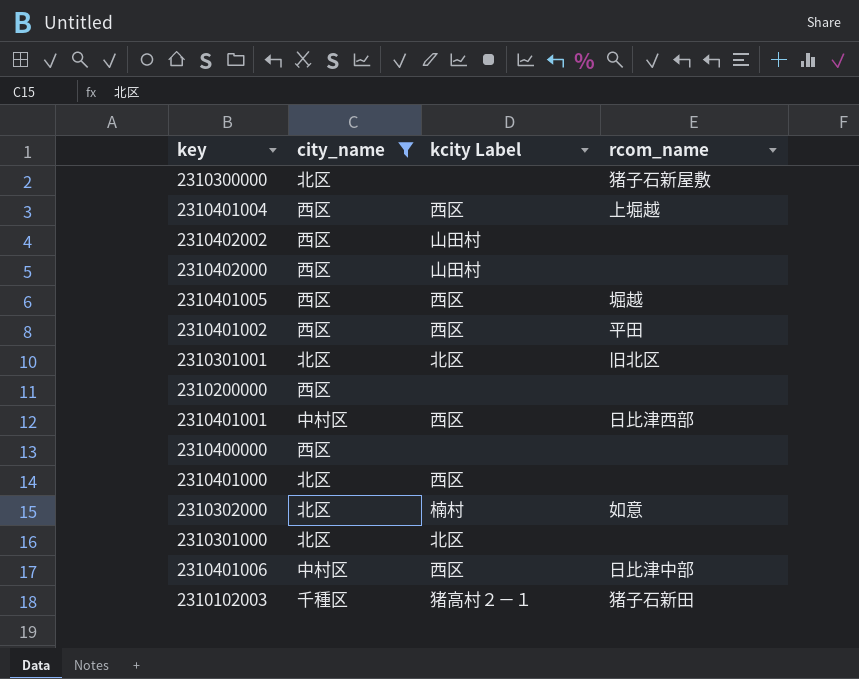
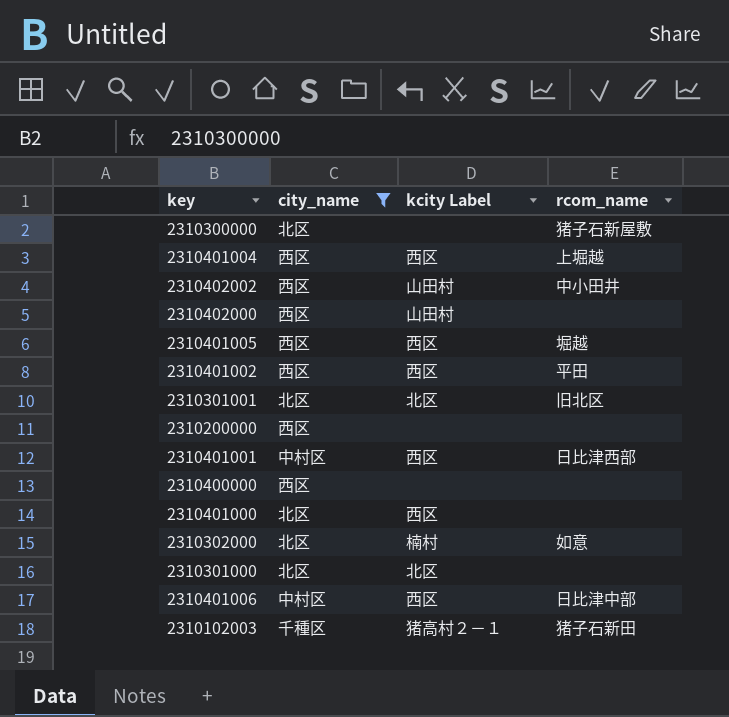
2310402002 | rcom_name: none -> 中小田井

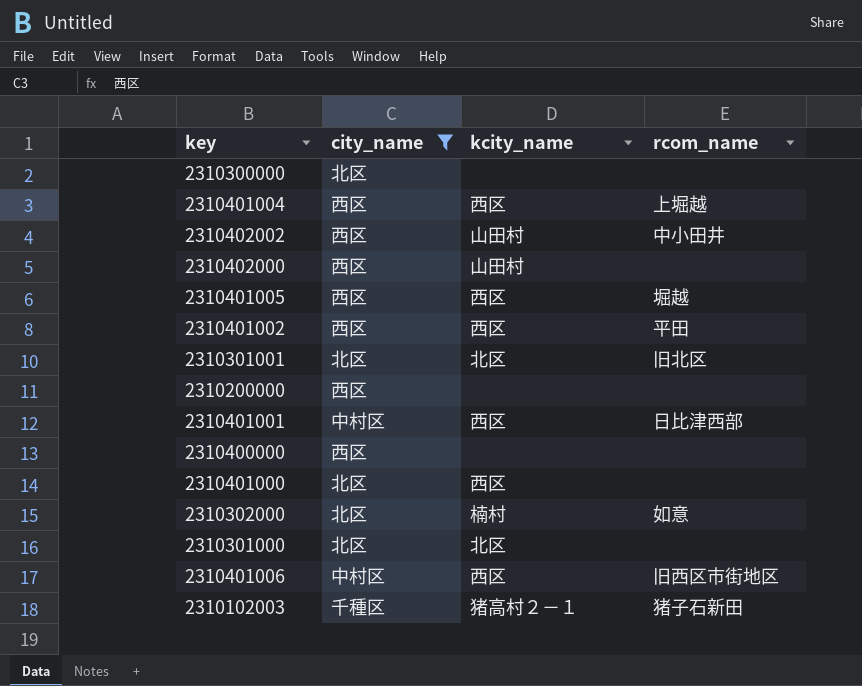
column name: kcity Label -> kcity_name
2310300000 | rcom_name: 猪子石新屋敷 -> none
2310401006 | rcom_name: 日比津中部 -> 旧西区市街地区

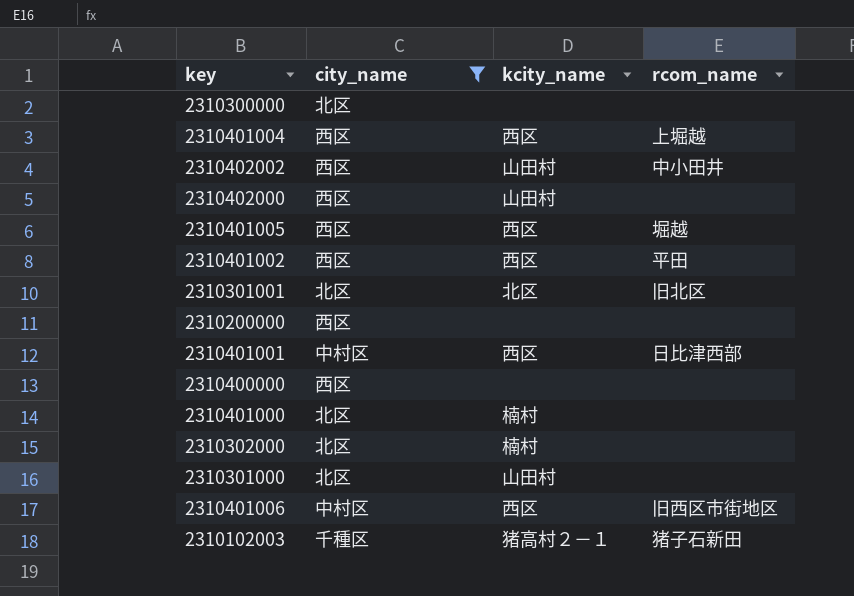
2310401000 | kcity_name: 西区 -> 楠村
2310302000 | rcom_name: 如意 -> none
2310301000 | kcity_name: 北区 -> 山田村

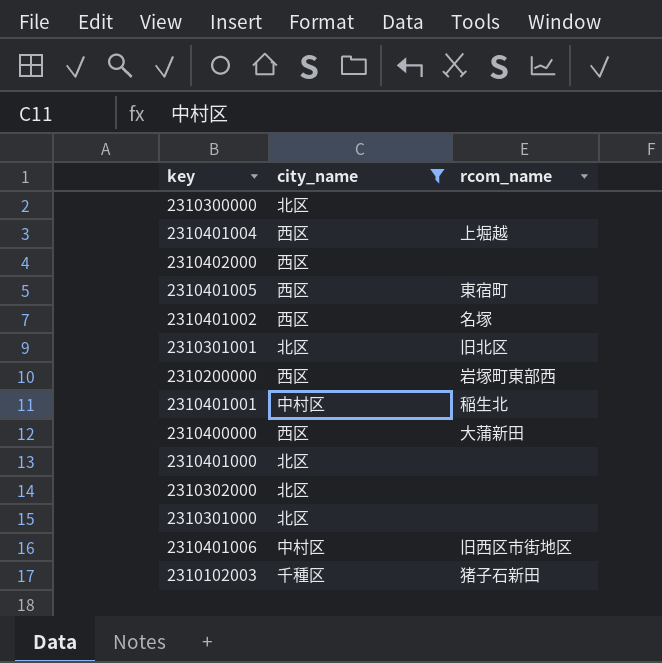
column kcity_name | position: 3 -> none
row 2310402002: 西区 | 山田村 | 中小田井 -> none
2310401005 | rcom_name: 堀越 -> 東宿町
2310401002 | rcom_name: 平田 -> 名塚
2310200000 | rcom_name: none -> 岩塚町東部西
2310401001 | rcom_name: 日比津西部 -> 稲生北
2310400000 | rcom_name: none -> 大蒲新田

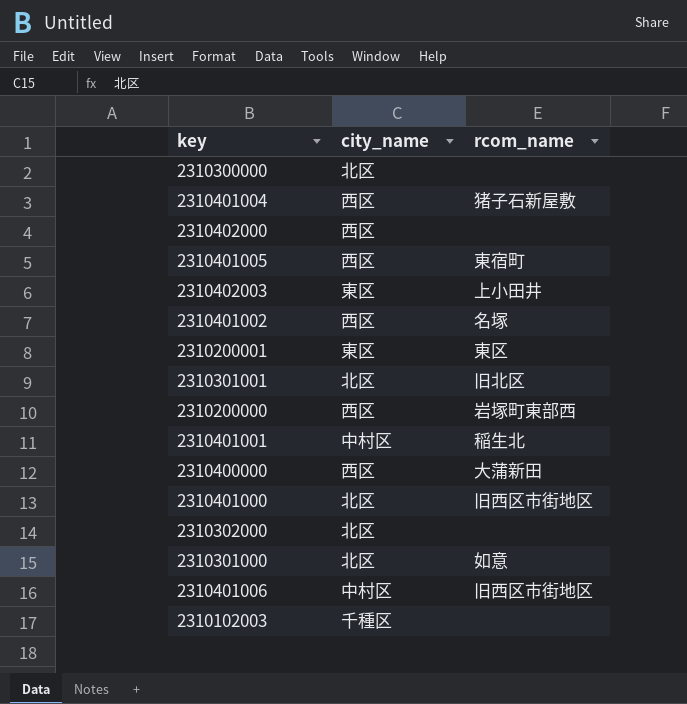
filter: city_name != 東区 -> none
2310401004 | rcom_name: 上堀越 -> 猪子石新屋敷
2310401000 | rcom_name: none -> 旧西区市街地区
2310301000 | rcom_name: none -> 如意
2310102003 | rcom_name: 猪子石新田 -> none

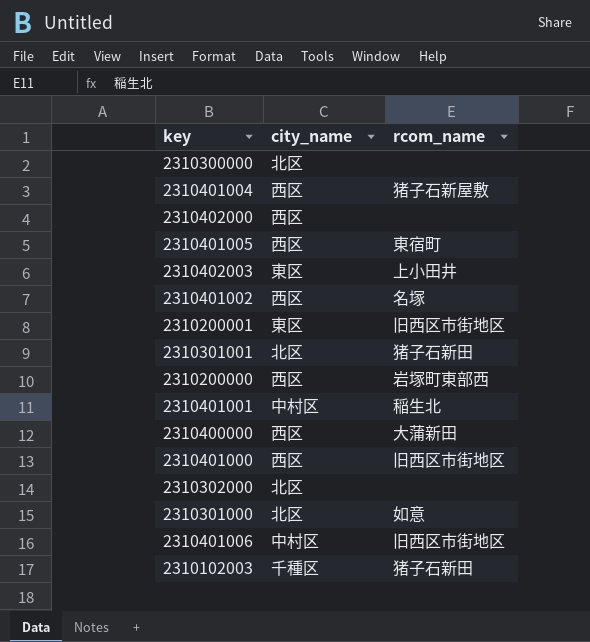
2310200001 | rcom_name: 東区 -> 旧西区市街地区
2310301001 | rcom_name: 旧北区 -> 猪子石新田
2310401000 | city_name: 北区 -> 西区
2310102003 | rcom_name: none -> 猪子石新田

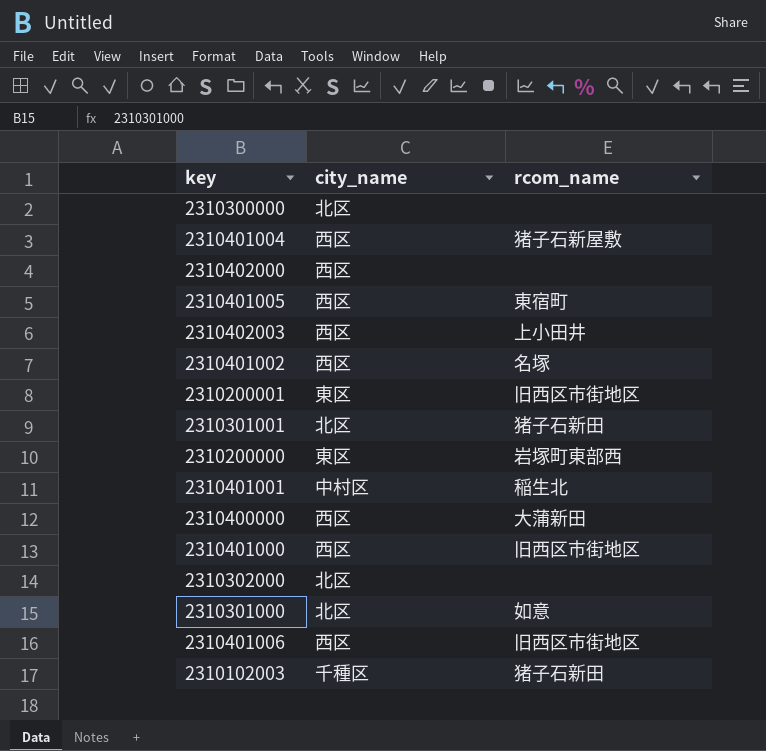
2310402003 | city_name: 東区 -> 西区
2310200000 | city_name: 西区 -> 東区
2310401006 | city_name: 中村区 -> 西区

